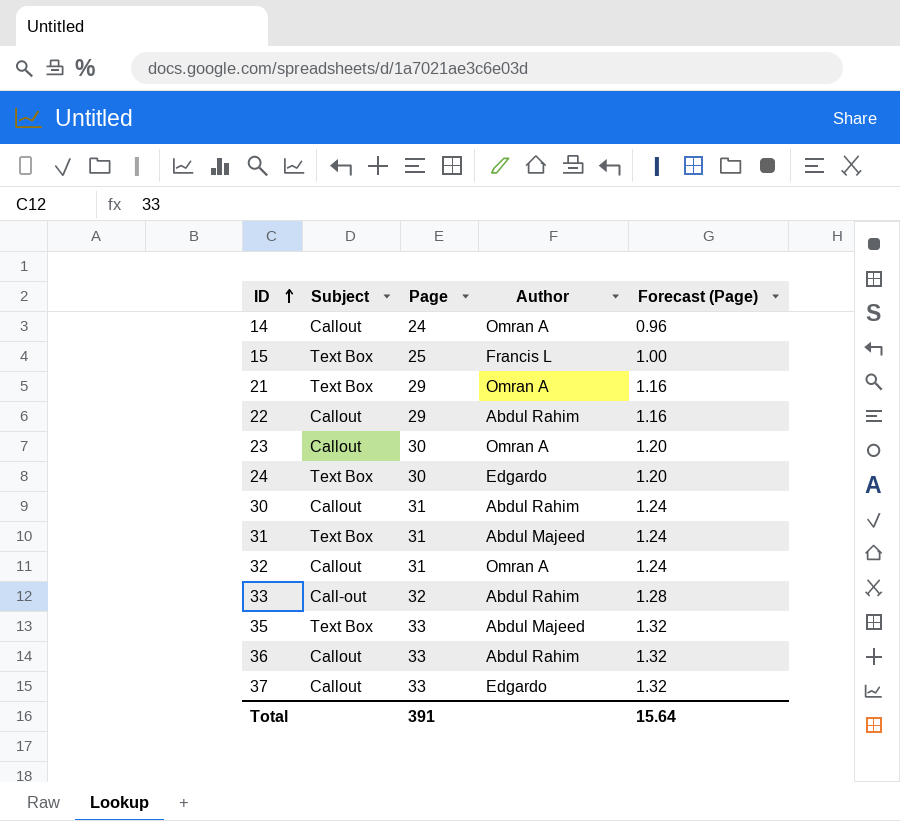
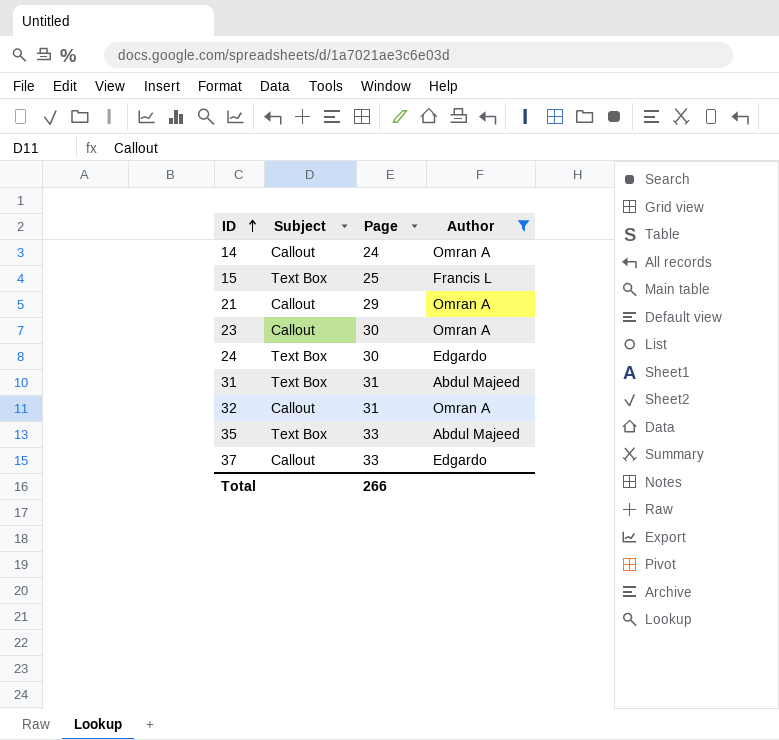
filter: none -> Author != Abdul Rahim
column Forecast (Page) | formula: [Page] * 0.04 -> none
21 | Subject: Text Box -> Callout
Total | Page: 391 -> 266

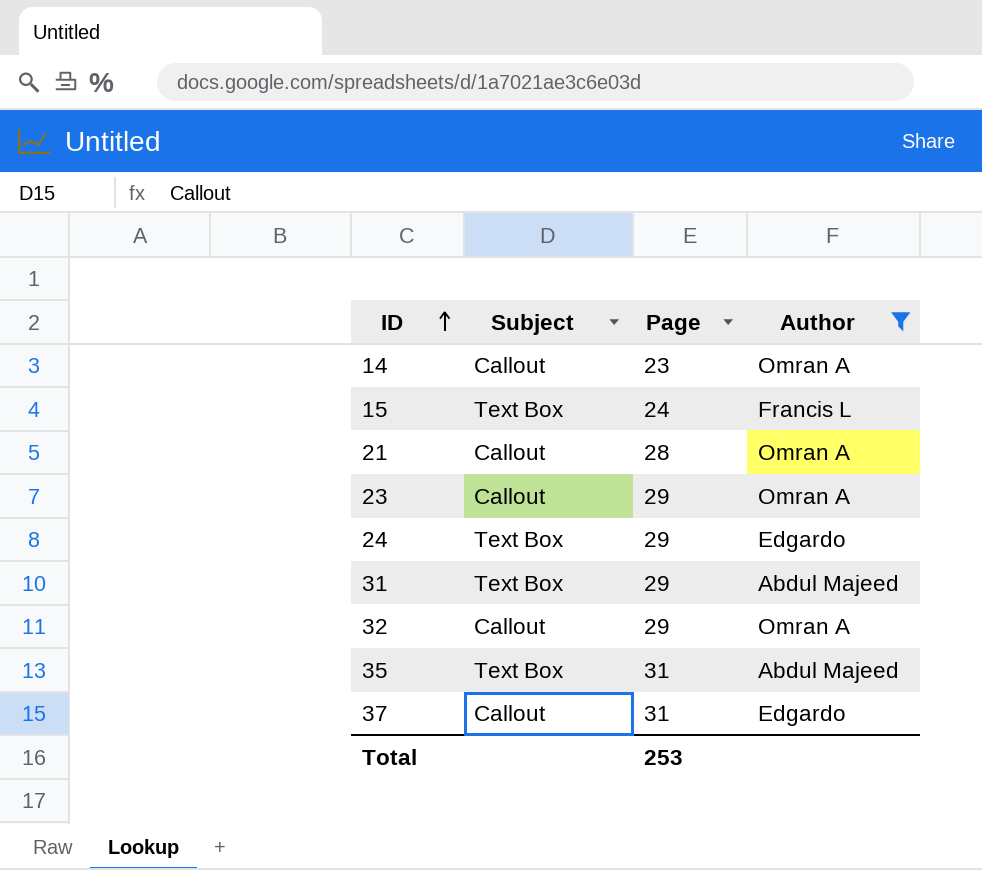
14 | Page: 24 -> 23
15 | Page: 25 -> 24
21 | Page: 29 -> 28
23 | Page: 30 -> 29
24 | Page: 30 -> 29
31 | Page: 31 -> 29
32 | Page: 31 -> 29
35 | Page: 33 -> 31
37 | Page: 33 -> 31
Total | Page: 266 -> 253

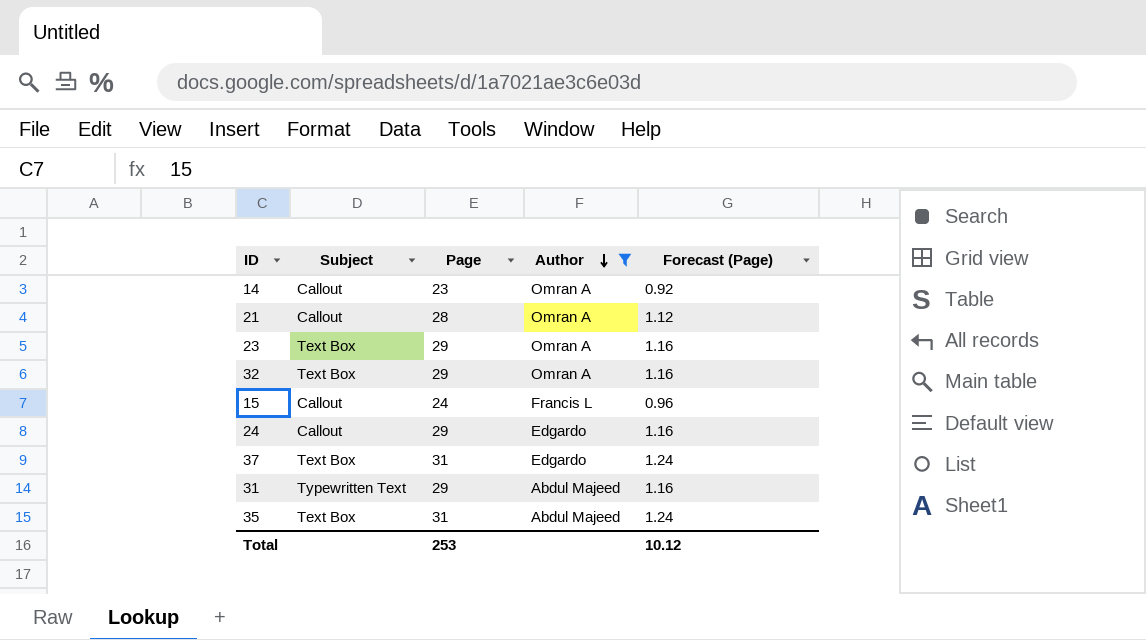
row order: ID ascending -> Author descending
column Forecast (Page) | formula: none -> [Page] * 0.04
23 | Subject: Callout -> Text Box
32 | Subject: Callout -> Text Box
15 | Subject: Text Box -> Callout
24 | Subject: Text Box -> Callout
37 | Subject: Callout -> Text Box
31 | Subject: Text Box -> Typewritten Text

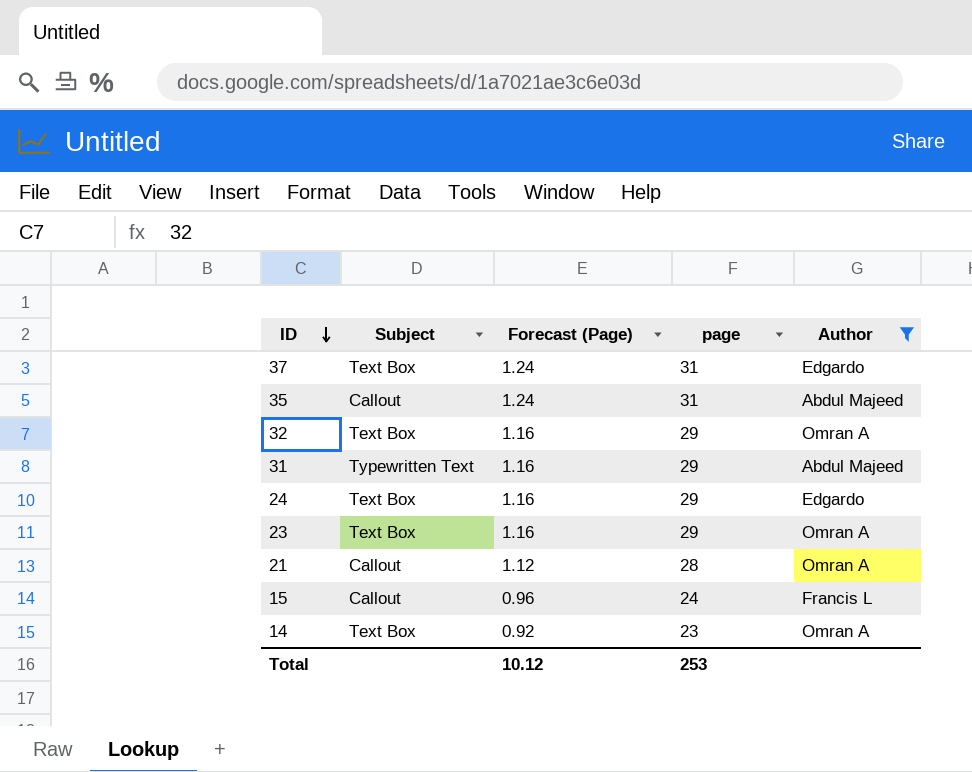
row order: Author descending -> ID descending
column Forecast (Page) | position: 5 -> 3
column name: Page -> page
35 | Subject: Text Box -> Callout
24 | Subject: Callout -> Text Box
14 | Subject: Callout -> Text Box

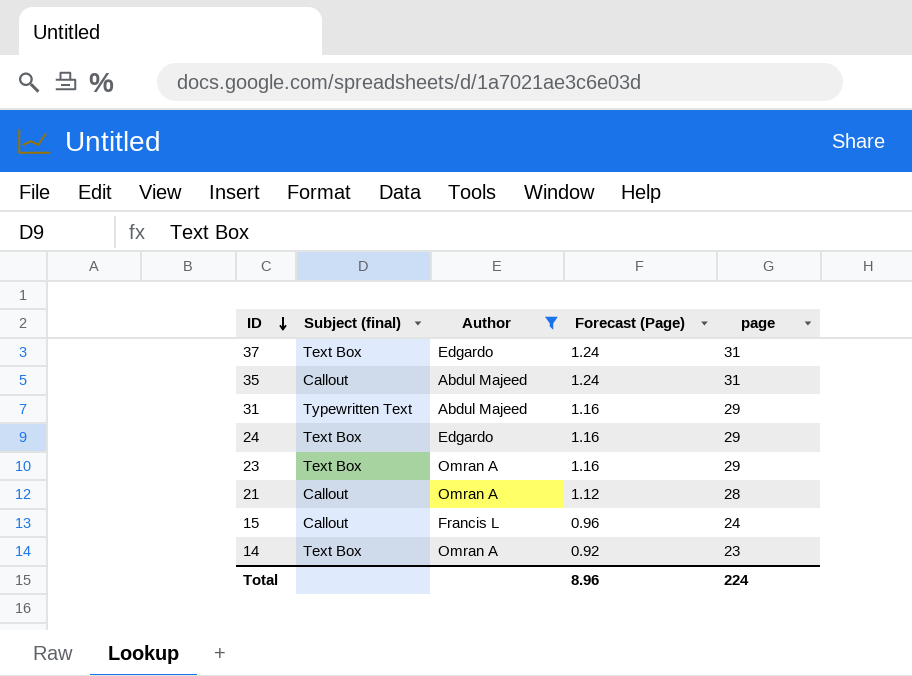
column name: Subject -> Subject (final)
column Author | position: 5 -> 3
row 32: Text Box | 1.16 | 29 | Omran A -> none
Total | Forecast (Page): 10.12 -> 8.96
Total | page: 253 -> 224

